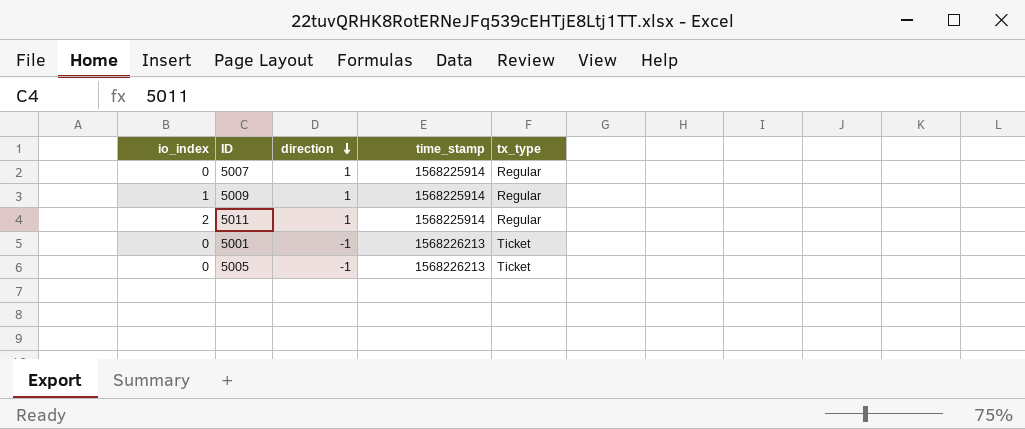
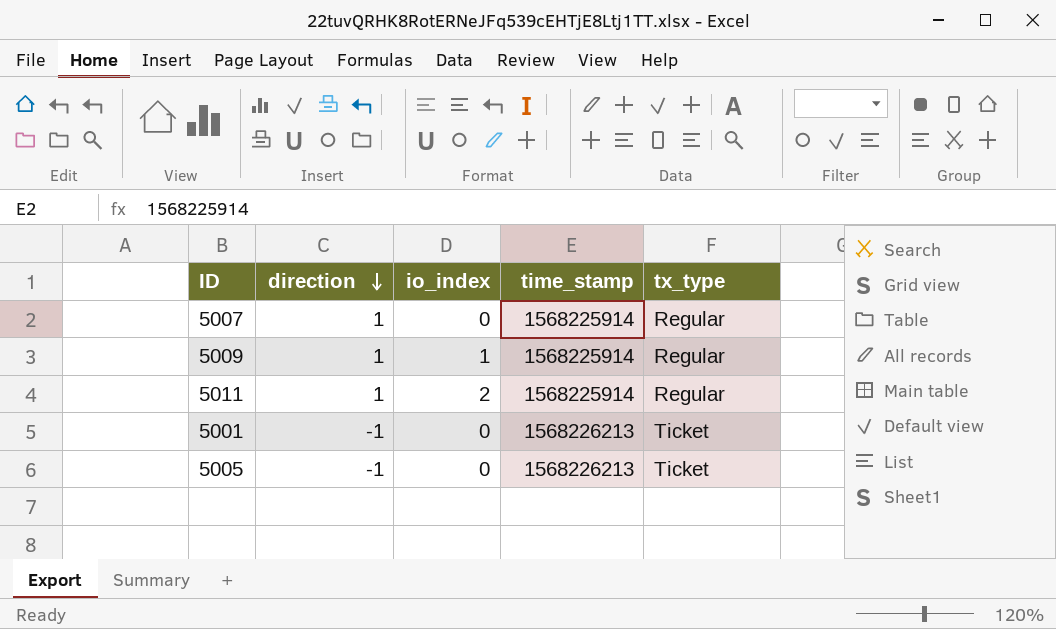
column io_index | position: 1 -> 3

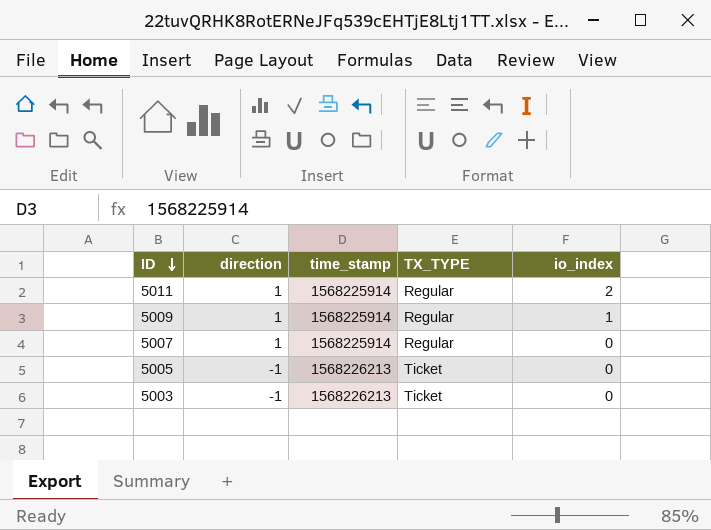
row order: direction descending -> ID descending
column name: tx_type -> TX_TYPE
column io_index | position: 3 -> 5
row 5001: -1 | 0 | 1568226213 | Ticket -> none
row 5003: none -> -1 | 1568226213 | Ticket | 0

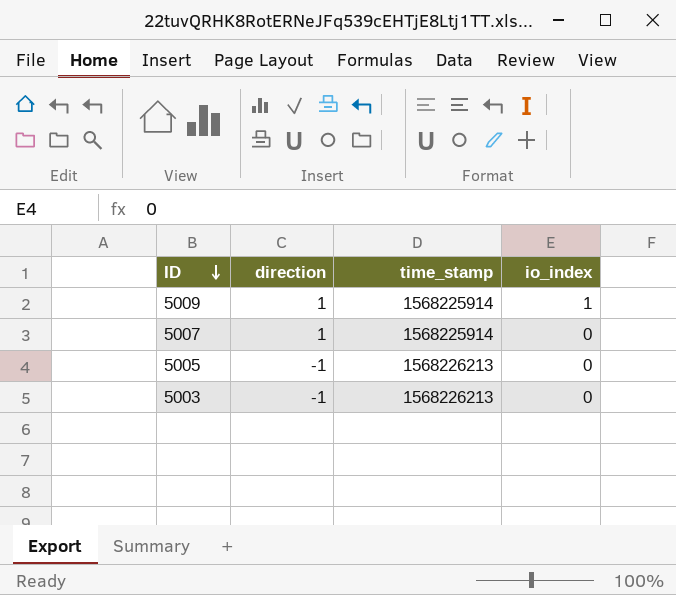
column TX_TYPE | position: 4 -> none
row 5011: 1 | 1568225914 | Regular | 2 -> none

